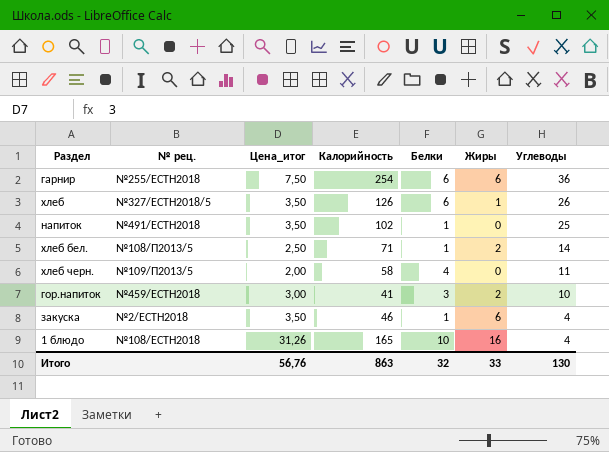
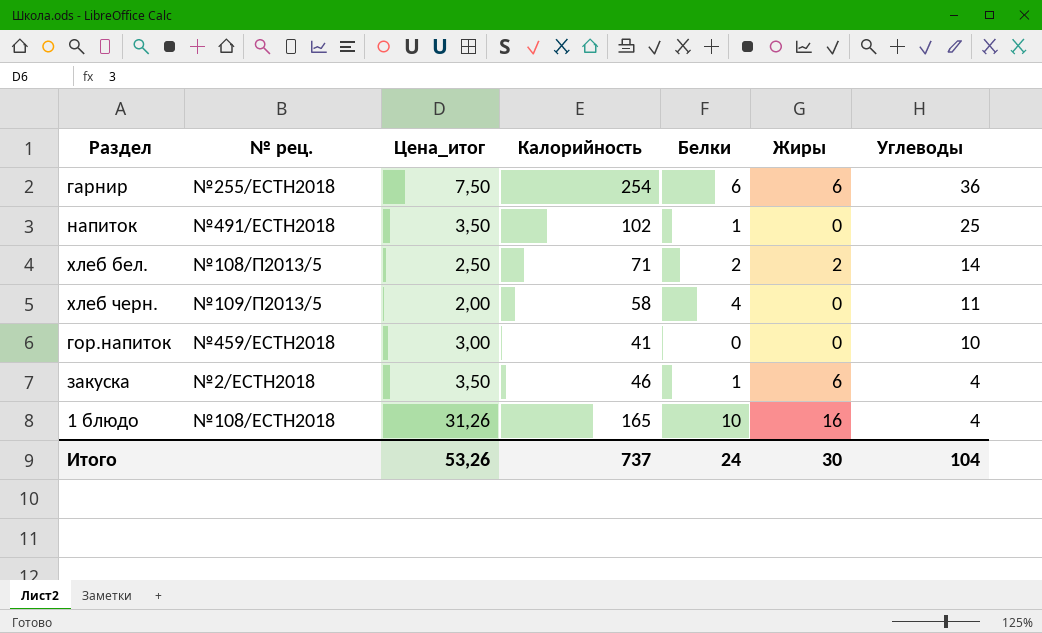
row хлеб: №327/ЕСТН2018/5 | 3,50 | 126 | 6 | 1 | 26 -> none
хлеб бел. | Белки: 1 -> 2
гор.напиток | Белки: 3 -> 0
гор.напиток | Жиры: 2 -> 0
Итого | Цена_итог: 56,76 -> 53,26
Итого | Калорийность: 863 -> 737
Итого | Белки: 32 -> 24
Итого | Жиры: 33 -> 30
Итого | Углеводы: 130 -> 104

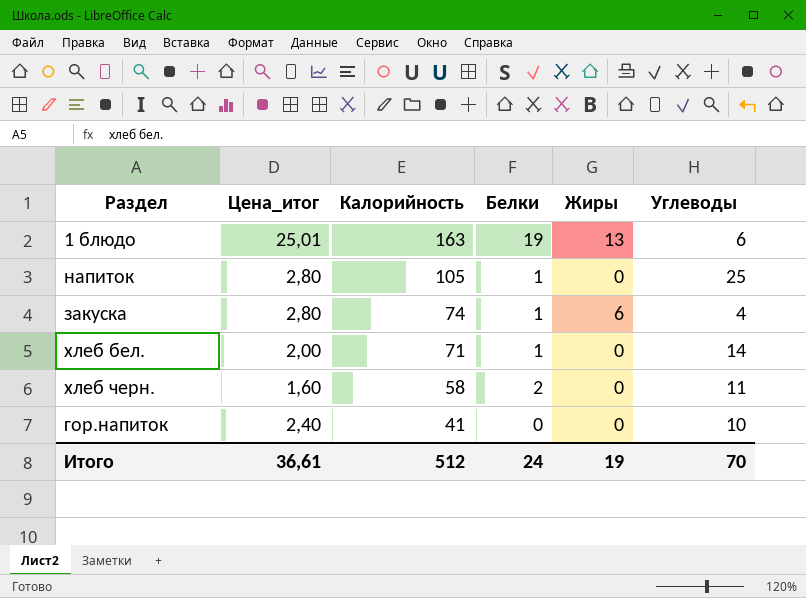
row order: Углеводы descending -> Калорийность descending
column № рец. | position: 2 -> none
row гарнир: №255/ЕСТН2018 | 7,50 | 254 | 6 | 6 | 36 -> none
1 блюдо | Цена_итог: 31,26 -> 25,01
1 блюдо | Калорийность: 165 -> 163
1 блюдо | Белки: 10 -> 19
1 блюдо | Жиры: 16 -> 13
1 блюдо | Углеводы: 4 -> 6
напиток | Цена_итог: 3,50 -> 2,80
напиток | Калорийность: 102 -> 105
закуска | Цена_итог: 3,50 -> 2,80
закуска | Калорийность: 46 -> 74
хлеб бел. | Цена_итог: 2,50 -> 2,00
хлеб бел. | Белки: 2 -> 1
хлеб бел. | Жиры: 2 -> 0
хлеб черн. | Цена_итог: 2,00 -> 1,60
хлеб черн. | Белки: 4 -> 2
гор.напиток | Цена_итог: 3,00 -> 2,40
Итого | Цена_итог: 53,26 -> 36,61
Итого | Калорийность: 737 -> 512
Итого | Жиры: 30 -> 19
Итого | Углеводы: 104 -> 70

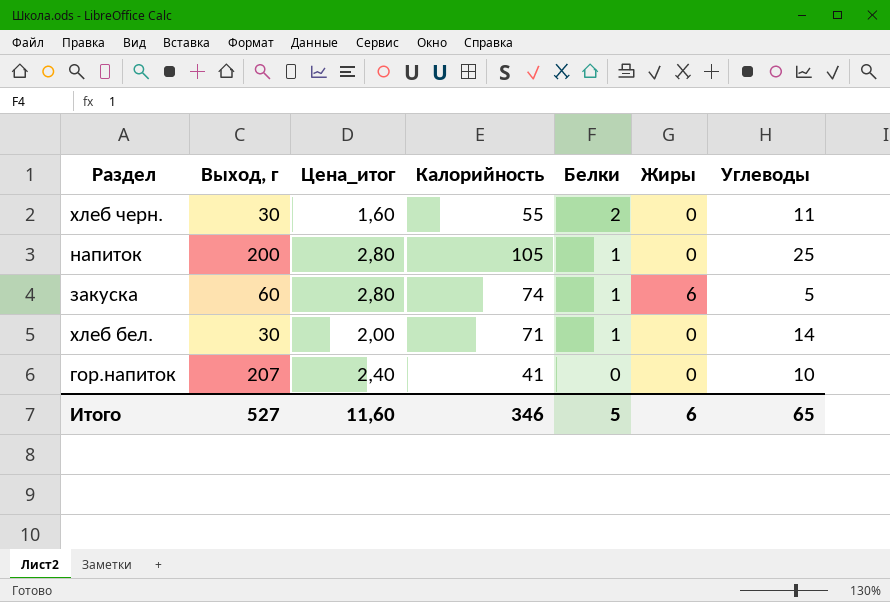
row order: Калорийность descending -> Белки descending
column Выход, г | position: none -> 2
row 1 блюдо: 25,01 | 163 | 19 | 13 | 6 -> none
хлеб черн. | Калорийность: 58 -> 55
закуска | Углеводы: 4 -> 5
Итого | Цена_итог: 36,61 -> 11,60
Итого | Калорийность: 512 -> 346
Итого | Белки: 24 -> 5
Итого | Жиры: 19 -> 6
Итого | Углеводы: 70 -> 65

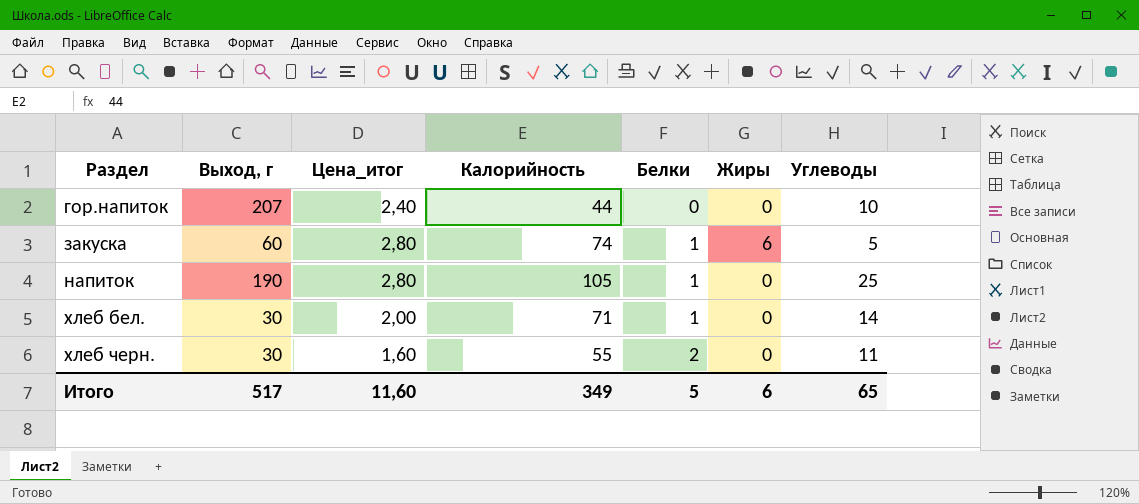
row order: Белки descending -> Раздел ascending
гор.напиток | Калорийность: 41 -> 44
напиток | Выход, г: 200 -> 190
Итого | Выход, г: 527 -> 517
Итого | Калорийность: 346 -> 349

